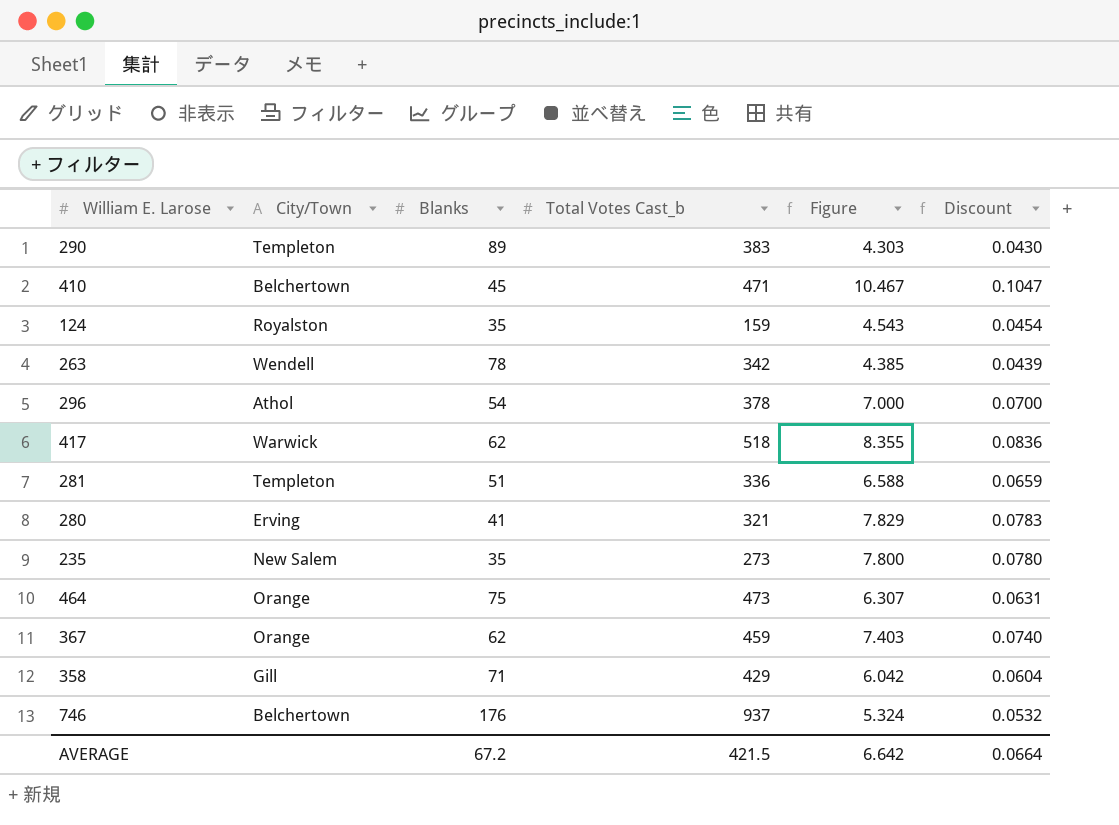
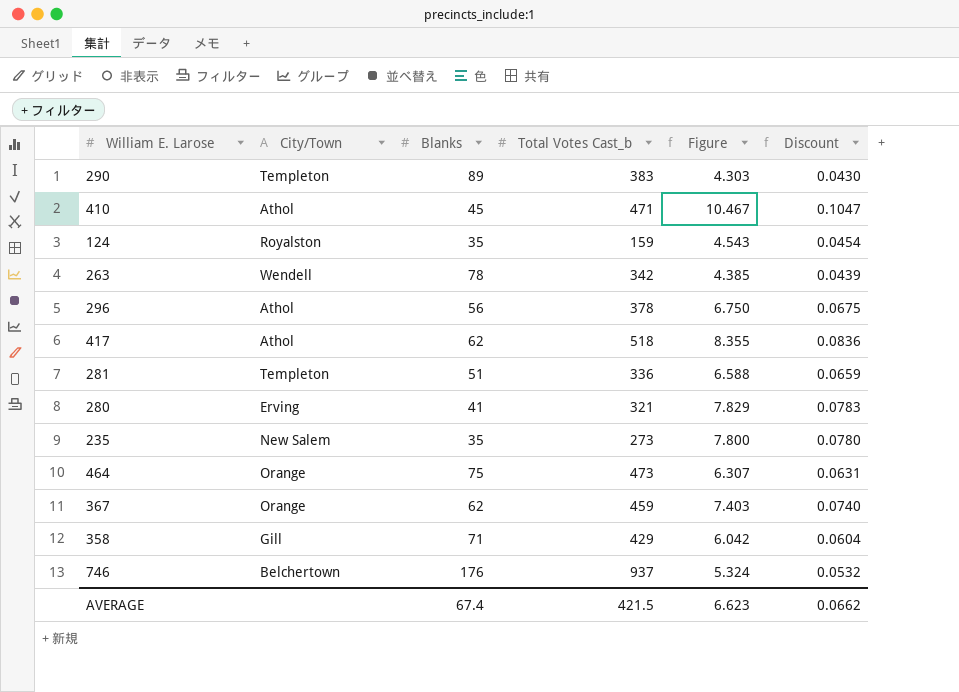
410 | City/Town: Belchertown -> Athol
296 | Blanks: 54 -> 56
296 | Figure: 7.000 -> 6.750
296 | Discount: 0.0700 -> 0.0675
417 | City/Town: Warwick -> Athol
AVERAGE | Blanks: 67.2 -> 67.4
AVERAGE | Figure: 6.642 -> 6.623
AVERAGE | Discount: 0.0664 -> 0.0662

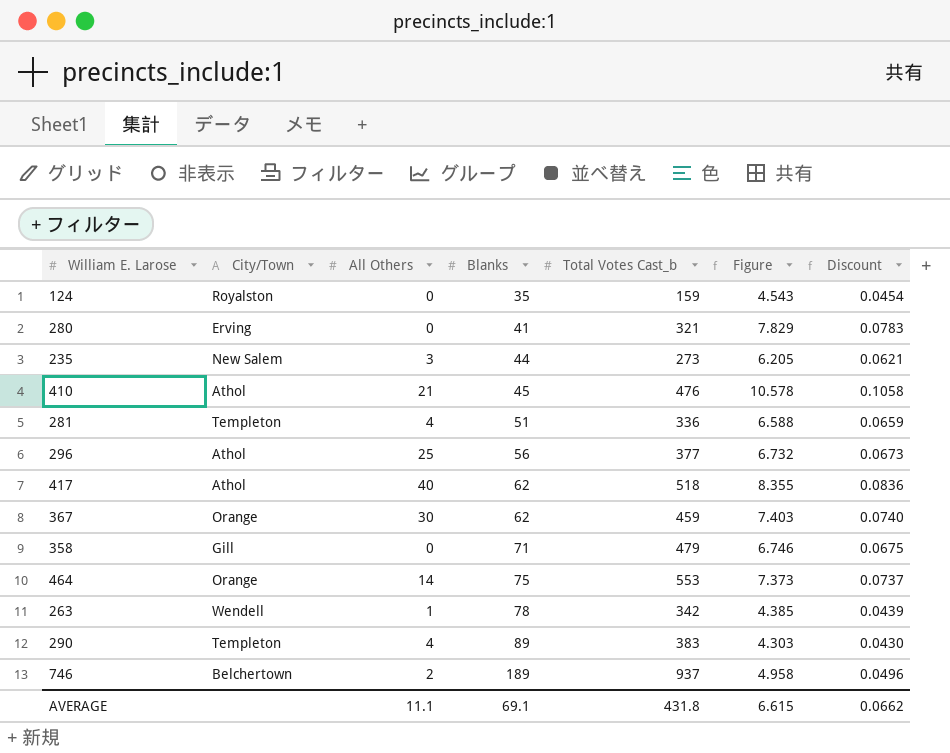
row order: none -> Blanks ascending
column All Others | position: none -> 3
235 | Blanks: 35 -> 44
235 | Figure: 7.800 -> 6.205
235 | Discount: 0.0780 -> 0.0621
410 | Total Votes Cast_b: 471 -> 476
410 | Figure: 10.467 -> 10.578
410 | Discount: 0.1047 -> 0.1058
296 | Total Votes Cast_b: 378 -> 377
296 | Figure: 6.750 -> 6.732
296 | Discount: 0.0675 -> 0.0673
358 | Total Votes Cast_b: 429 -> 479
358 | Figure: 6.042 -> 6.746
358 | Discount: 0.0604 -> 0.0675
464 | Total Votes Cast_b: 473 -> 553
464 | Figure: 6.307 -> 7.373
464 | Discount: 0.0631 -> 0.0737
746 | Blanks: 176 -> 189
746 | Figure: 5.324 -> 4.958
746 | Discount: 0.0532 -> 0.0496
AVERAGE | Blanks: 67.4 -> 69.1
AVERAGE | Total Votes Cast_b: 421.5 -> 431.8
AVERAGE | Figure: 6.623 -> 6.615

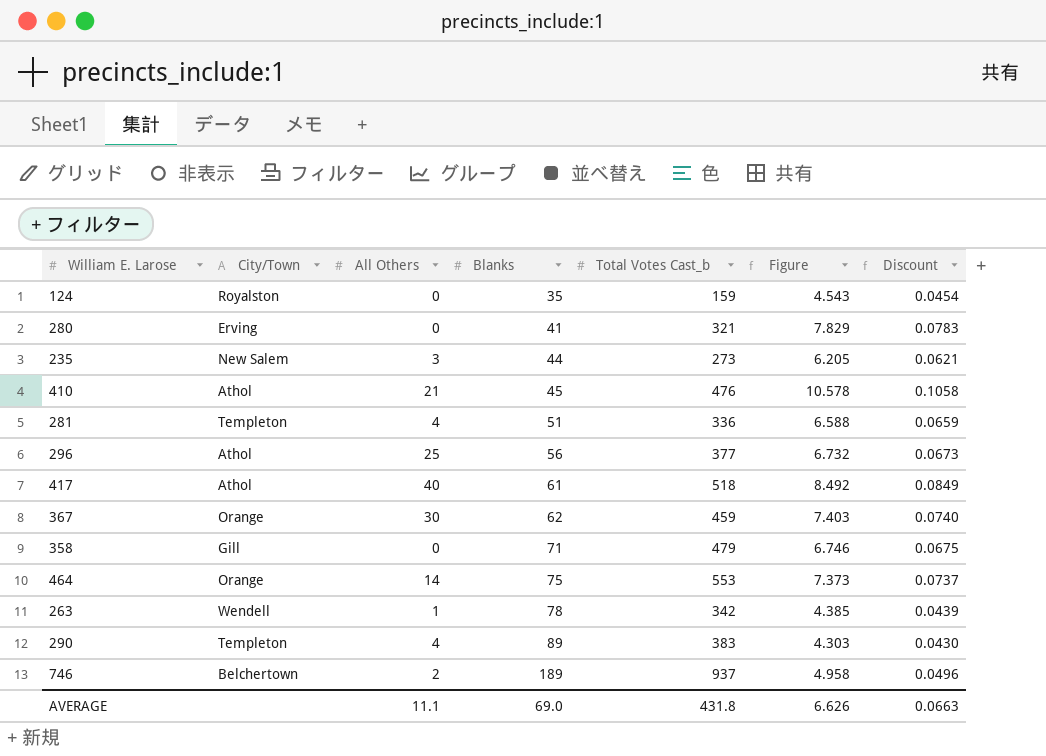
417 | Blanks: 62 -> 61
417 | Figure: 8.355 -> 8.492
417 | Discount: 0.0836 -> 0.0849
AVERAGE | Blanks: 69.1 -> 69.0
AVERAGE | Figure: 6.615 -> 6.626
AVERAGE | Discount: 0.0662 -> 0.0663

